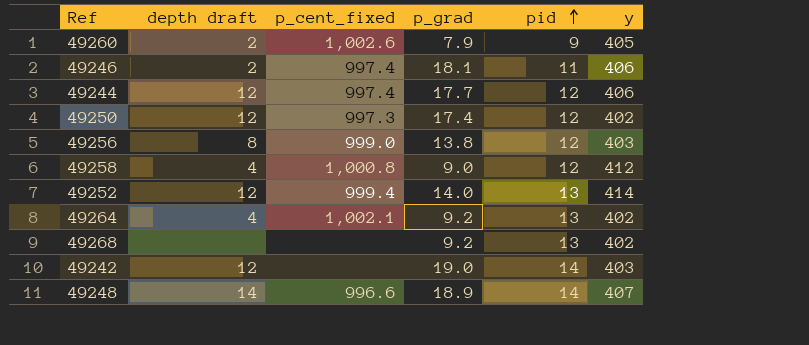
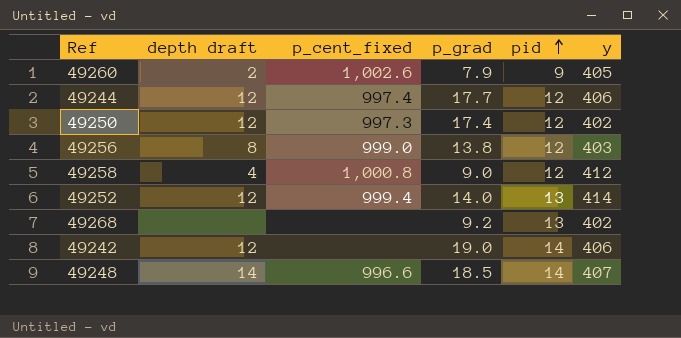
row 49246: 2 | 997.4 | 18.1 | 11 | 406 -> none
row 49264: 4 | 1,002.1 | 9.2 | 13 | 402 -> none
49242 | y: 403 -> 406
49248 | p_grad: 18.9 -> 18.5

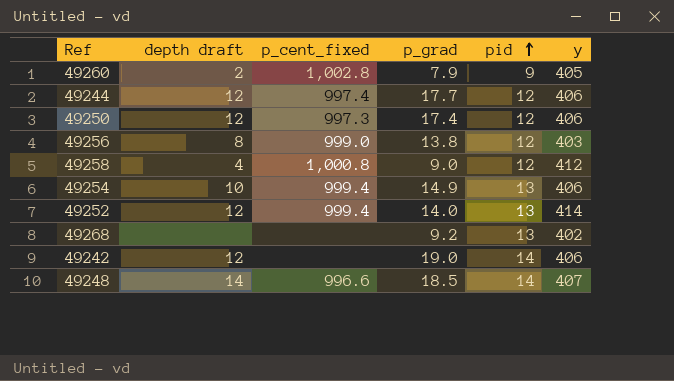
49260 | p_cent_fixed: 1,002.6 -> 1,002.8
49250 | y: 402 -> 406
row 49254: none -> 10 | 999.4 | 14.9 | 13 | 406

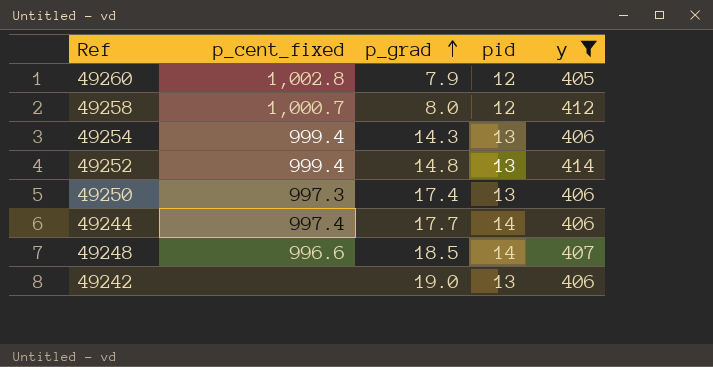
filter: none -> y >= 405
row order: pid ascending -> p_grad ascending
column depth draft | position: 2 -> none
49260 | pid: 9 -> 12
49258 | p_cent_fixed: 1,000.8 -> 1,000.7
49258 | p_grad: 9.0 -> 8.0
49254 | p_grad: 14.9 -> 14.3
49252 | p_grad: 14.0 -> 14.8
49250 | pid: 12 -> 13
49244 | pid: 12 -> 14
49242 | pid: 14 -> 13

